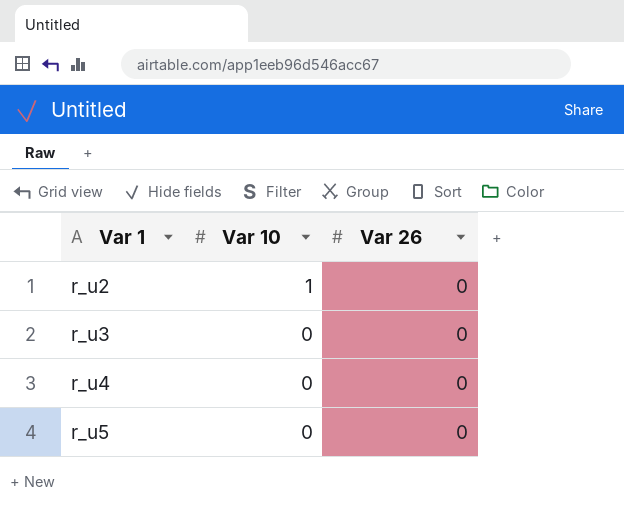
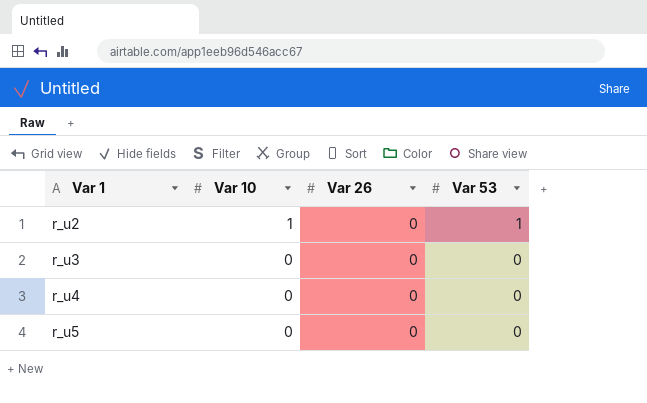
column Var 53 | position: none -> 4

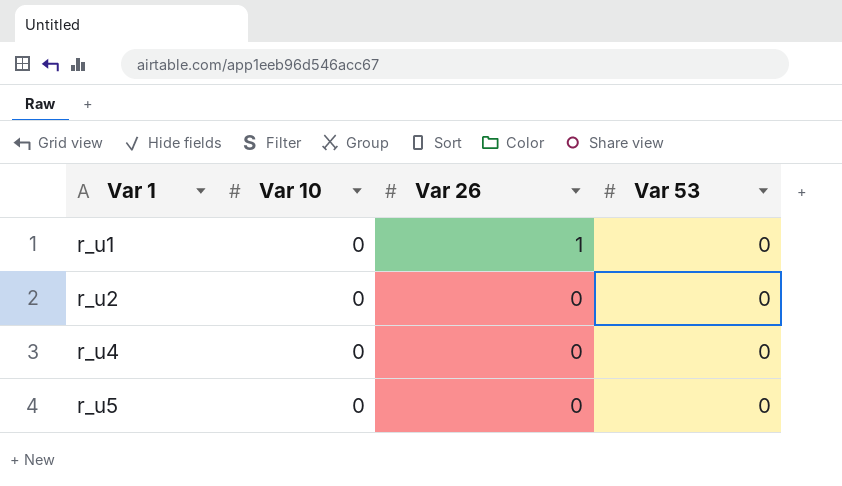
row r_u3: 0 | 0 | 0 -> none
row r_u1: none -> 0 | 1 | 0
r_u2 | Var 10: 1 -> 0
r_u2 | Var 53: 1 -> 0

